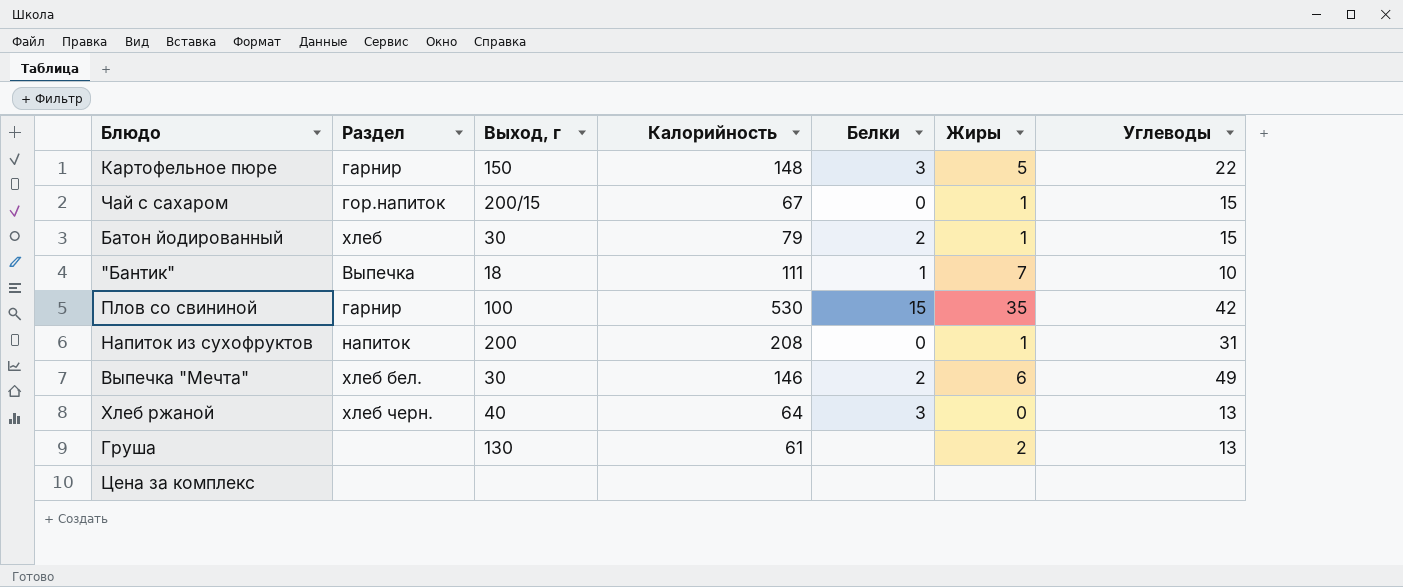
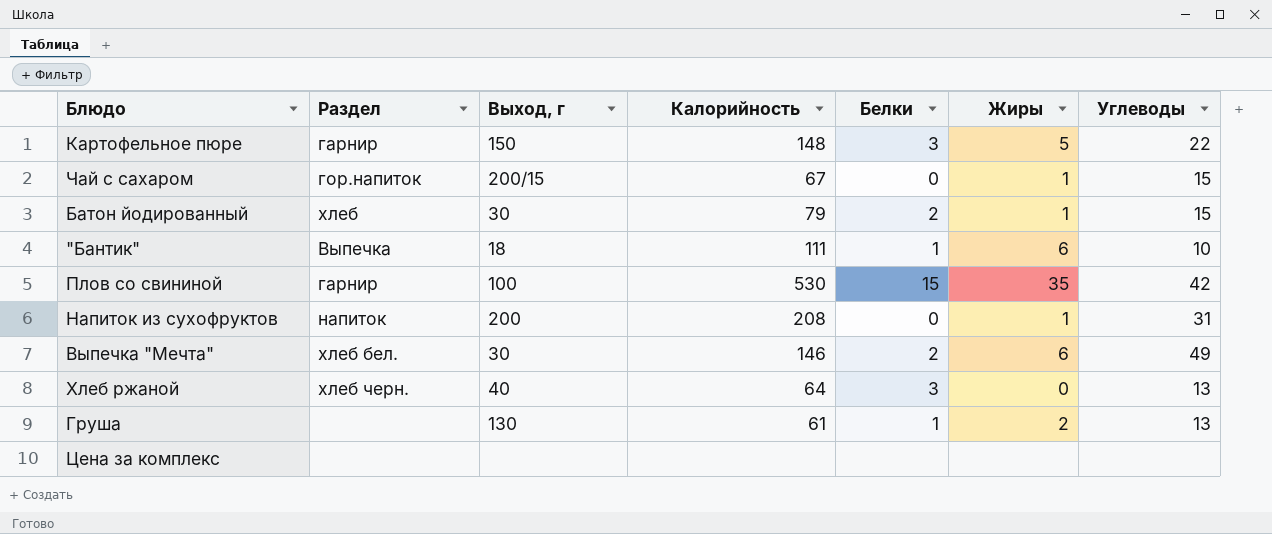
"Бантик" | Жиры: 7 -> 6
Груша | Белки: none -> 1

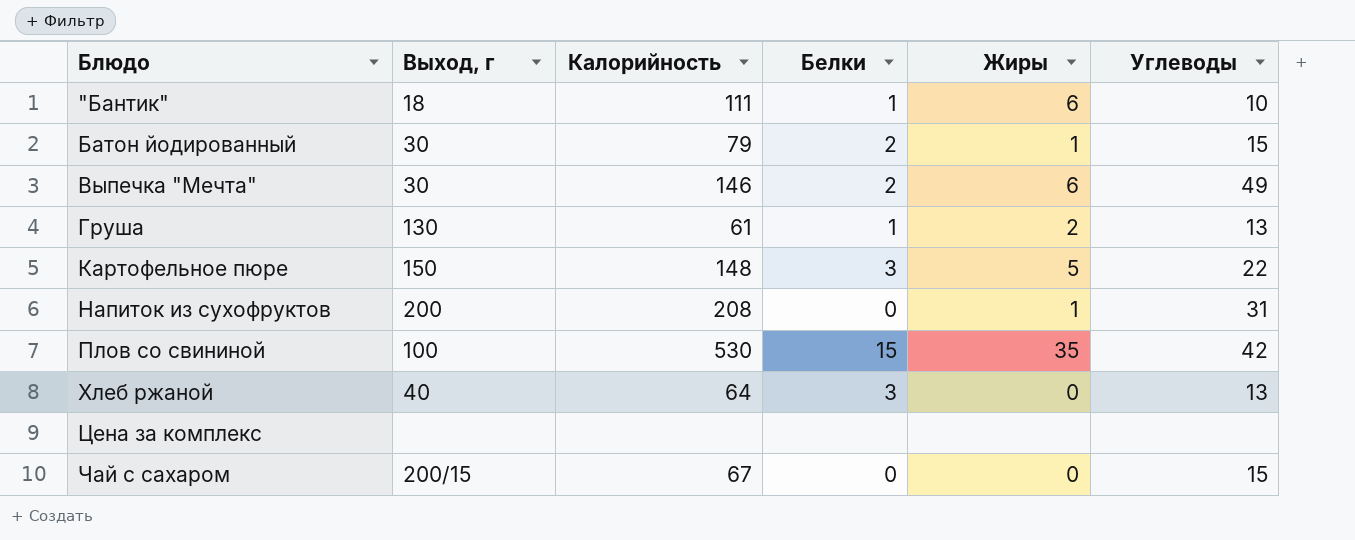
row order: none -> Блюдо ascending
column Раздел | position: 2 -> none
Чай с сахаром | Жиры: 1 -> 0

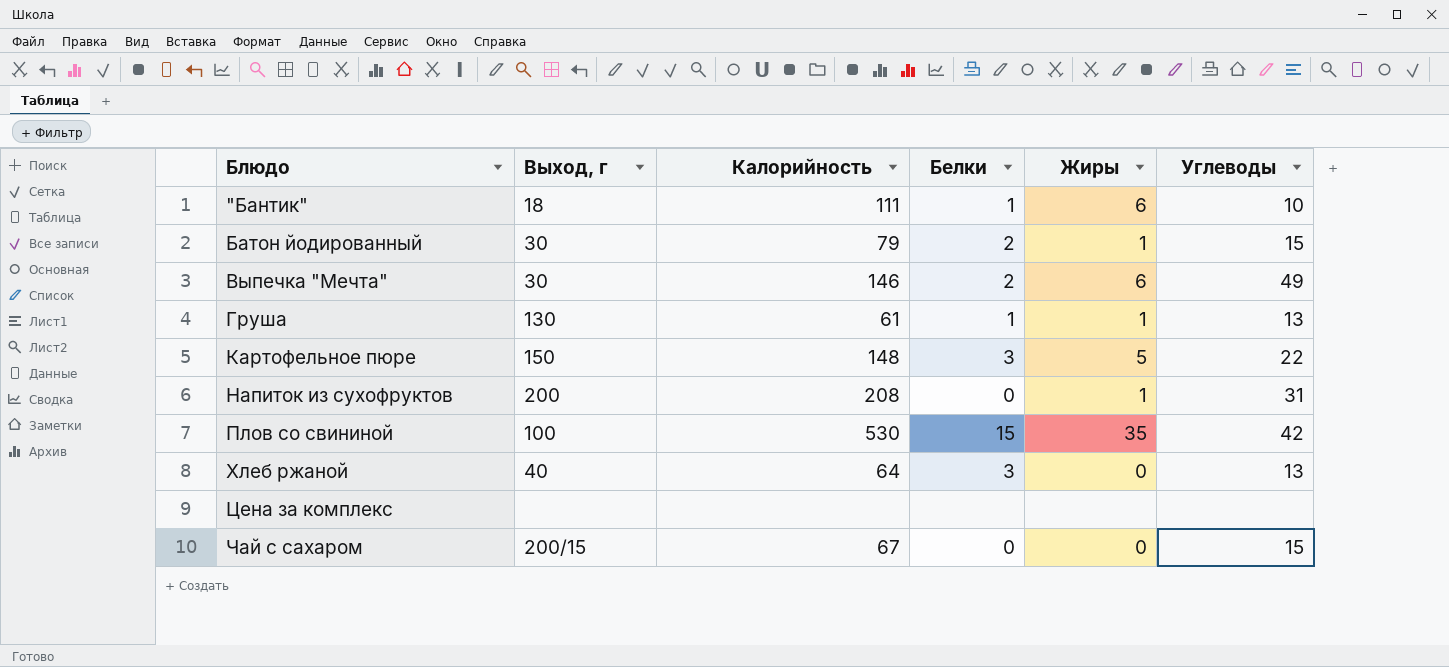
Груша | Жиры: 2 -> 1

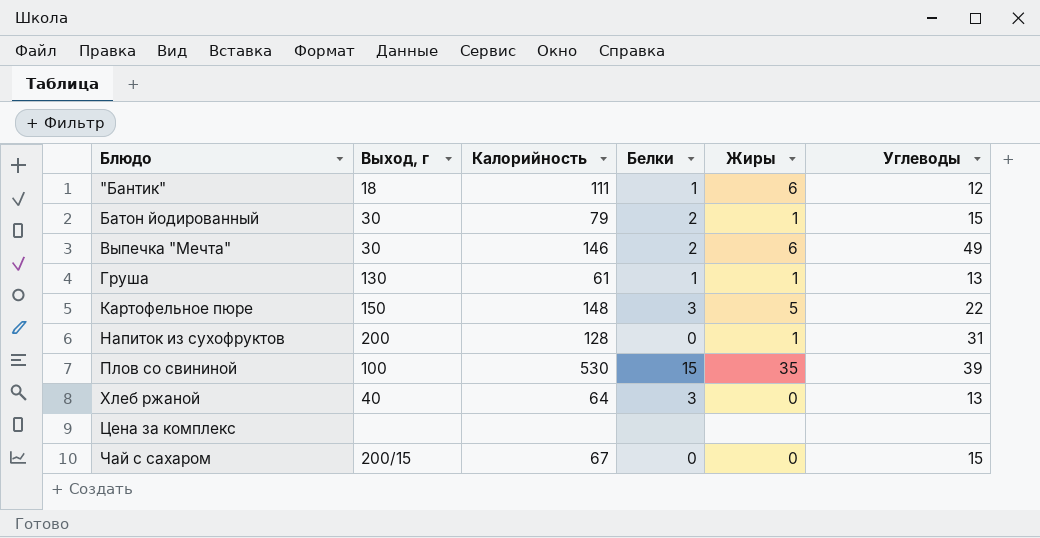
"Бантик" | Углеводы: 10 -> 12
Напиток из сухофруктов | Калорийность: 208 -> 128
Плов со свининой | Углеводы: 42 -> 39

